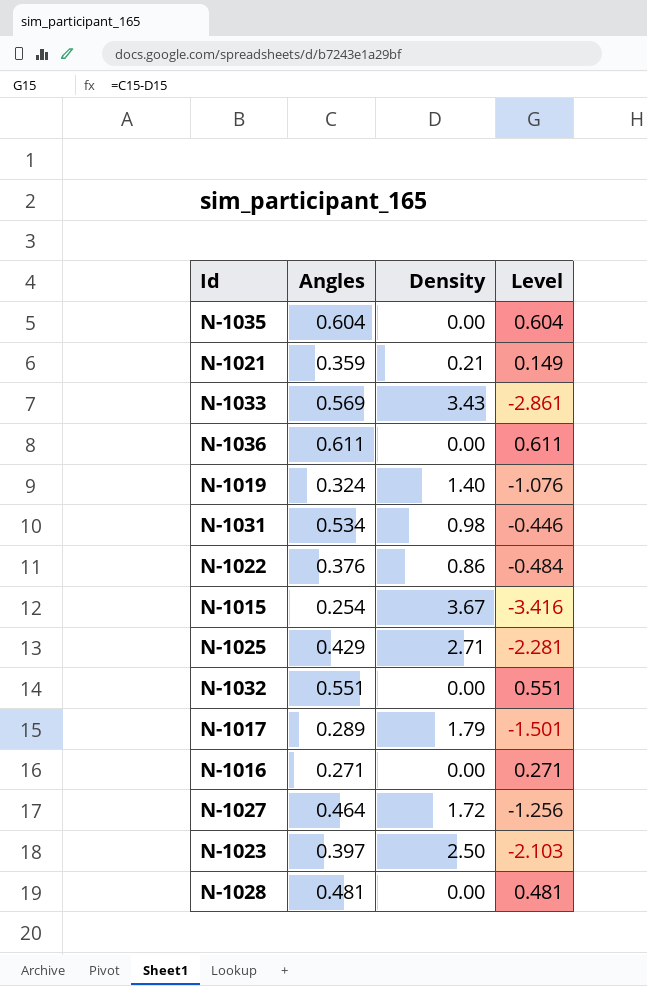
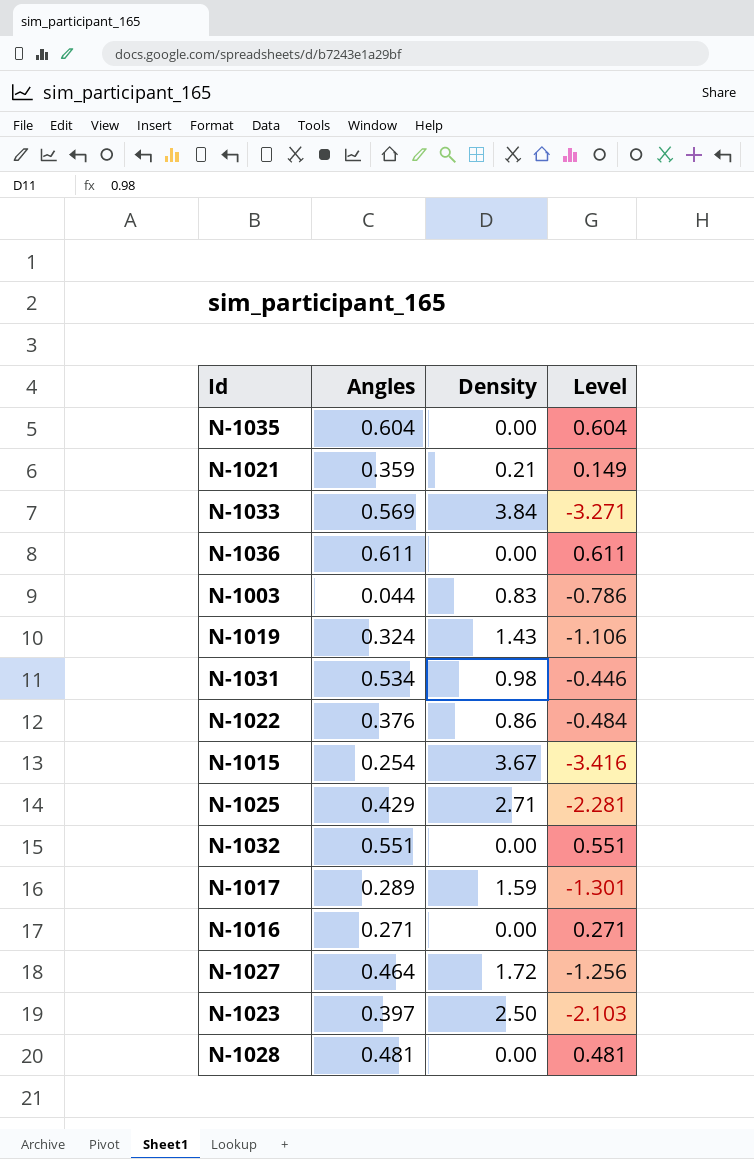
N-1033 | Density: 3.43 -> 3.84
N-1033 | Level: -2.861 -> -3.271
row N-1003: none -> 0.044 | 0.83 | -0.786
N-1019 | Density: 1.40 -> 1.43
N-1019 | Level: -1.076 -> -1.106
N-1017 | Density: 1.79 -> 1.59
N-1017 | Level: -1.501 -> -1.301

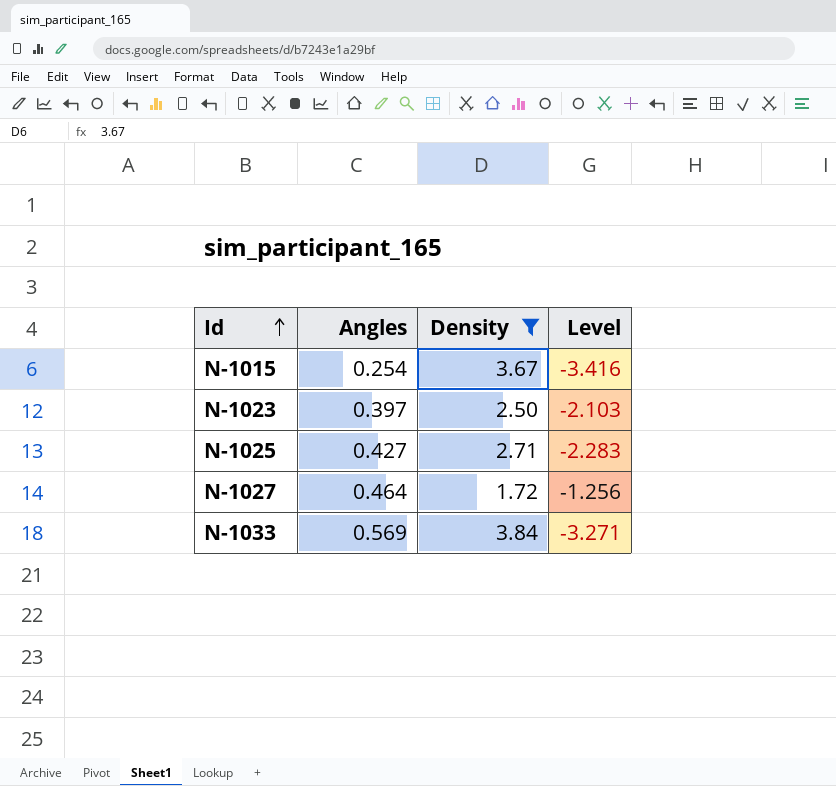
filter: none -> Density >= 1.72
row order: none -> Id ascending
N-1025 | Angles: 0.429 -> 0.427
N-1025 | Level: -2.281 -> -2.283

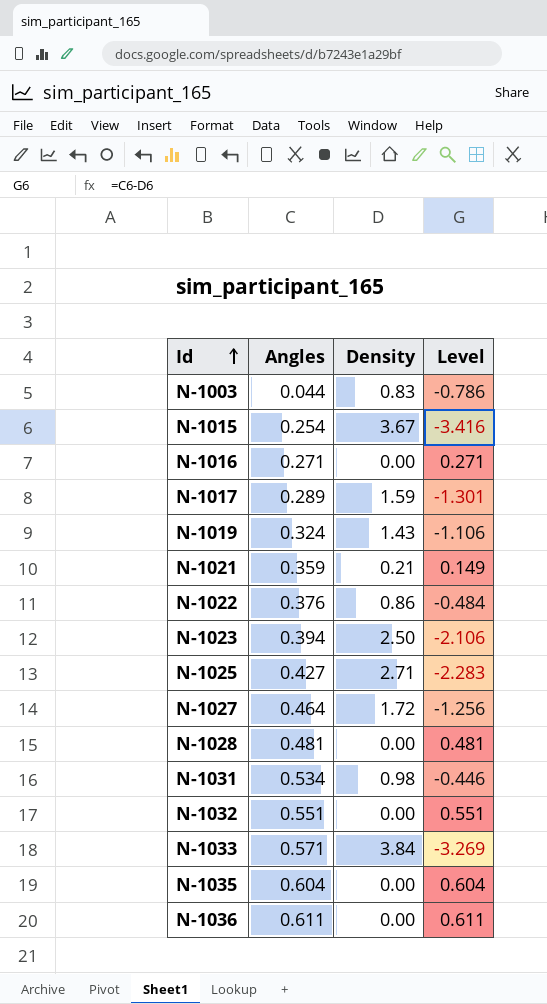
filter: Density >= 1.72 -> none
N-1023 | Angles: 0.397 -> 0.394
N-1023 | Level: -2.103 -> -2.106
N-1033 | Angles: 0.569 -> 0.571
N-1033 | Level: -3.271 -> -3.269

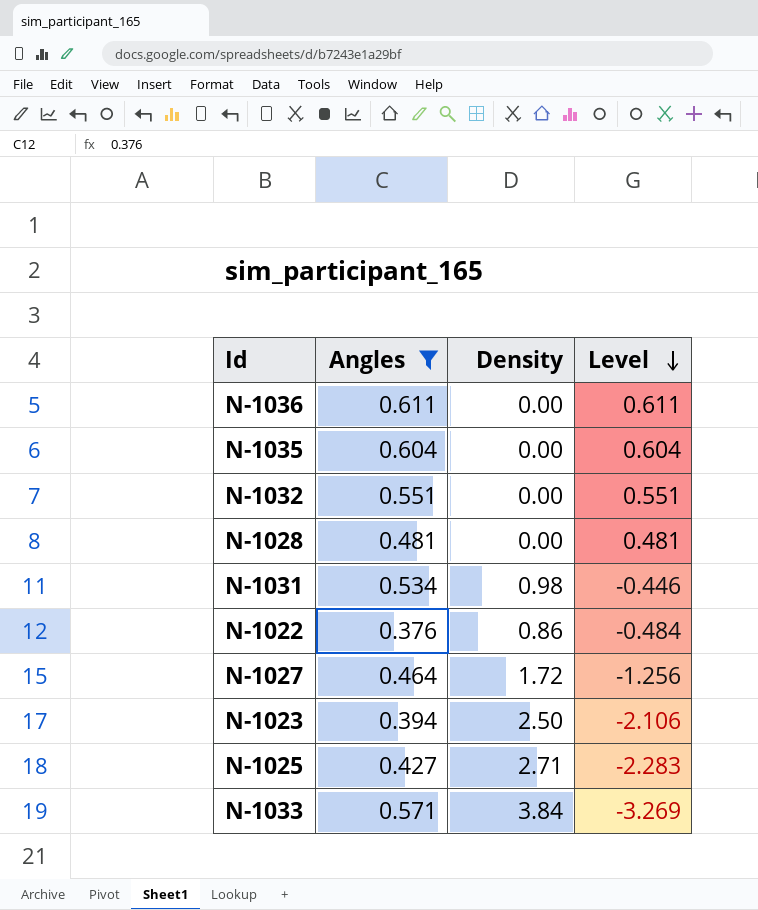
filter: none -> Angles >= 0.376
row order: Id ascending -> Level descending

